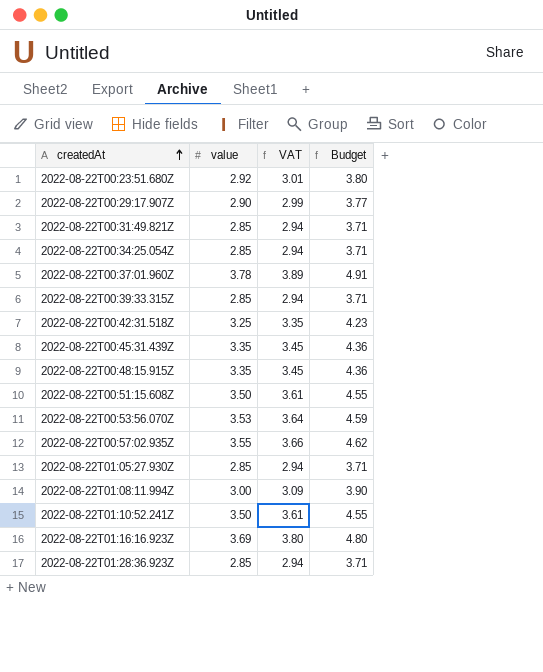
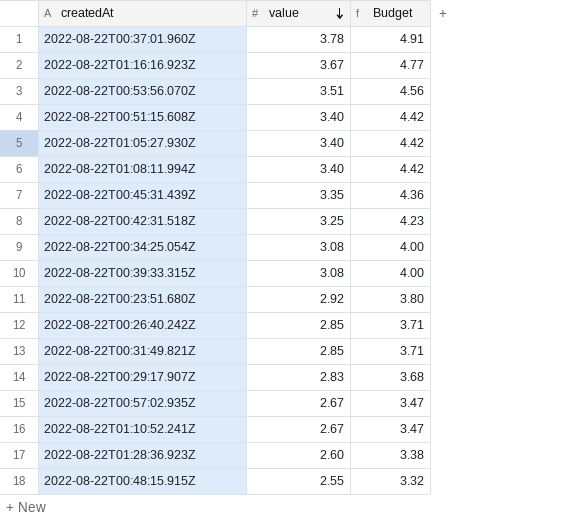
row order: createdAt ascending -> value descending
column VAT | formula: [value] * 1.03 -> none
2022-08-22T01:16:16.923Z | value: 3.69 -> 3.67
2022-08-22T01:16:16.923Z | Budget: 4.80 -> 4.77
2022-08-22T00:53:56.070Z | value: 3.53 -> 3.51
2022-08-22T00:53:56.070Z | Budget: 4.59 -> 4.56
2022-08-22T00:51:15.608Z | value: 3.50 -> 3.40
2022-08-22T00:51:15.608Z | Budget: 4.55 -> 4.42
2022-08-22T01:05:27.930Z | value: 2.85 -> 3.40
2022-08-22T01:05:27.930Z | Budget: 3.71 -> 4.42
2022-08-22T01:08:11.994Z | value: 3.00 -> 3.40
2022-08-22T01:08:11.994Z | Budget: 3.90 -> 4.42
2022-08-22T00:34:25.054Z | value: 2.85 -> 3.08
2022-08-22T00:34:25.054Z | Budget: 3.71 -> 4.00
2022-08-22T00:39:33.315Z | value: 2.85 -> 3.08
2022-08-22T00:39:33.315Z | Budget: 3.71 -> 4.00
row 2022-08-22T00:26:40.242Z: none -> 2.85 | 3.71
2022-08-22T00:29:17.907Z | value: 2.90 -> 2.83
2022-08-22T00:29:17.907Z | Budget: 3.77 -> 3.68
2022-08-22T00:57:02.935Z | value: 3.55 -> 2.67
2022-08-22T00:57:02.935Z | Budget: 4.62 -> 3.47
2022-08-22T01:10:52.241Z | value: 3.50 -> 2.67
2022-08-22T01:10:52.241Z | Budget: 4.55 -> 3.47
2022-08-22T01:28:36.923Z | value: 2.85 -> 2.60
2022-08-22T01:28:36.923Z | Budget: 3.71 -> 3.38
2022-08-22T00:48:15.915Z | value: 3.35 -> 2.55
2022-08-22T00:48:15.915Z | Budget: 4.36 -> 3.32

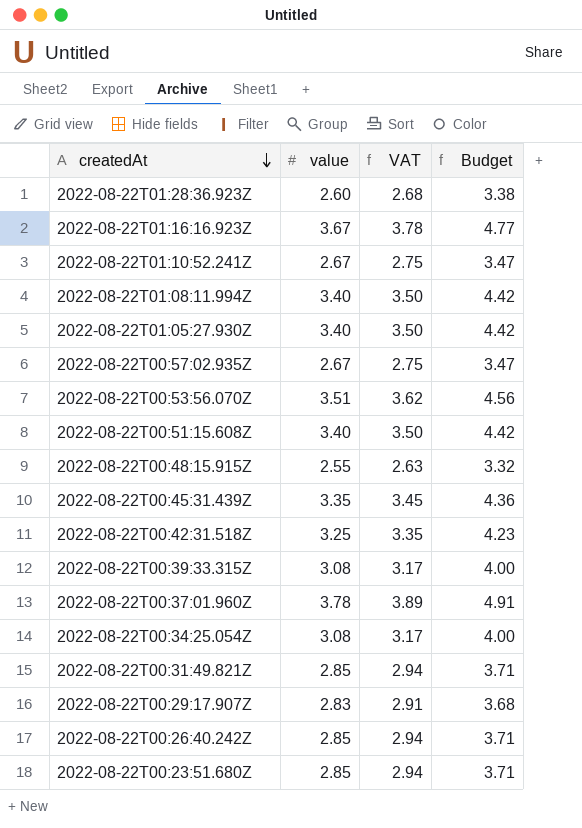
row order: value descending -> createdAt descending
column VAT | formula: none -> [value] * 1.03
2022-08-22T00:23:51.680Z | value: 2.92 -> 2.85
2022-08-22T00:23:51.680Z | Budget: 3.80 -> 3.71

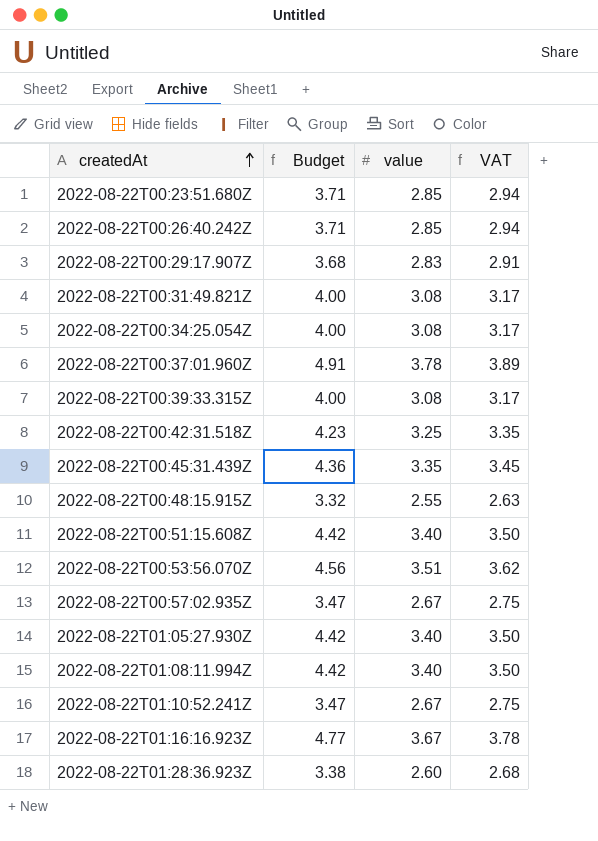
row order: createdAt descending -> createdAt ascending
column Budget | position: 4 -> 2
2022-08-22T00:31:49.821Z | Budget: 3.71 -> 4.00
2022-08-22T00:31:49.821Z | value: 2.85 -> 3.08
2022-08-22T00:31:49.821Z | VAT: 2.94 -> 3.17

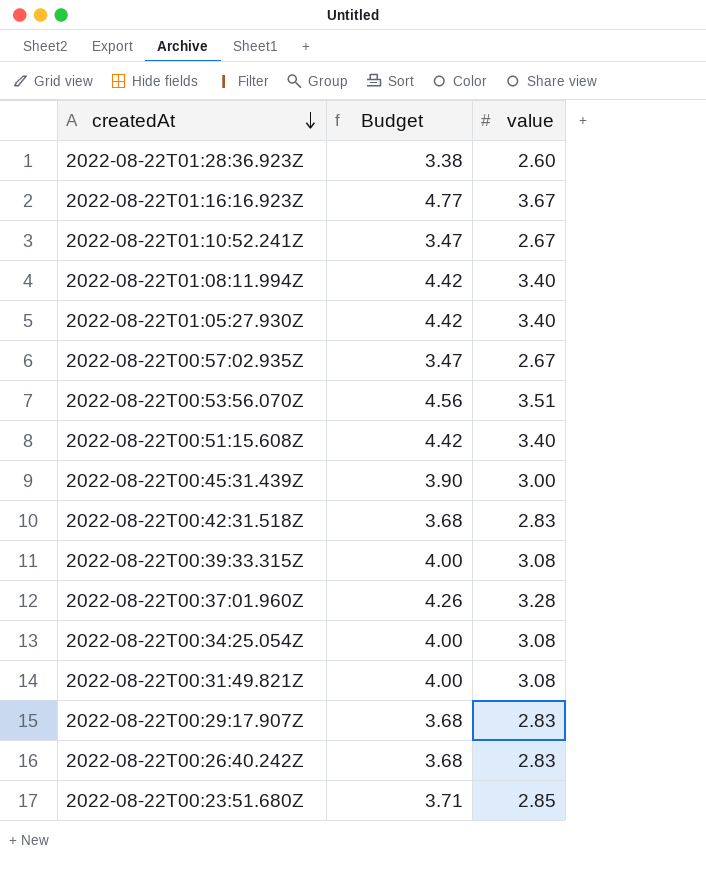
row order: createdAt ascending -> createdAt descending
column VAT | formula: [value] * 1.03 -> none
row 2022-08-22T00:48:15.915Z: 3.32 | 2.55 | 2.63 -> none
2022-08-22T00:45:31.439Z | Budget: 4.36 -> 3.90
2022-08-22T00:45:31.439Z | value: 3.35 -> 3.00
2022-08-22T00:42:31.518Z | Budget: 4.23 -> 3.68
2022-08-22T00:42:31.518Z | value: 3.25 -> 2.83
2022-08-22T00:37:01.960Z | Budget: 4.91 -> 4.26
2022-08-22T00:37:01.960Z | value: 3.78 -> 3.28
2022-08-22T00:26:40.242Z | Budget: 3.71 -> 3.68
2022-08-22T00:26:40.242Z | value: 2.85 -> 2.83

